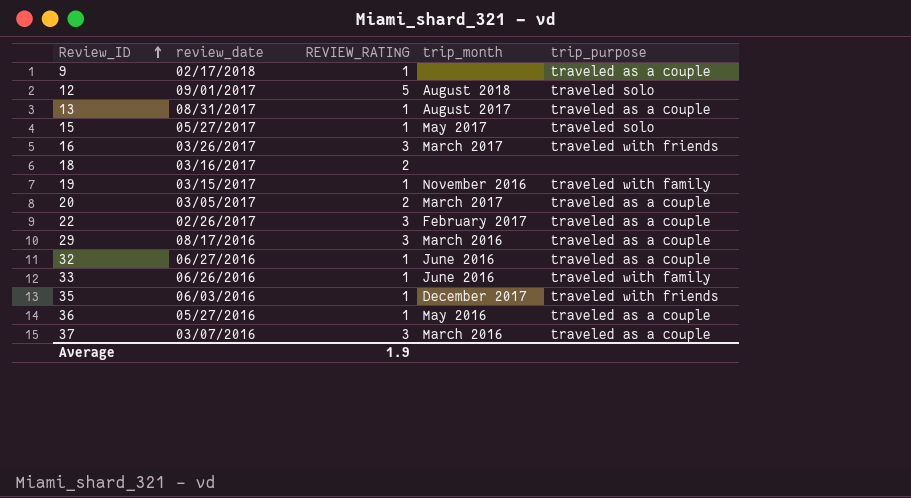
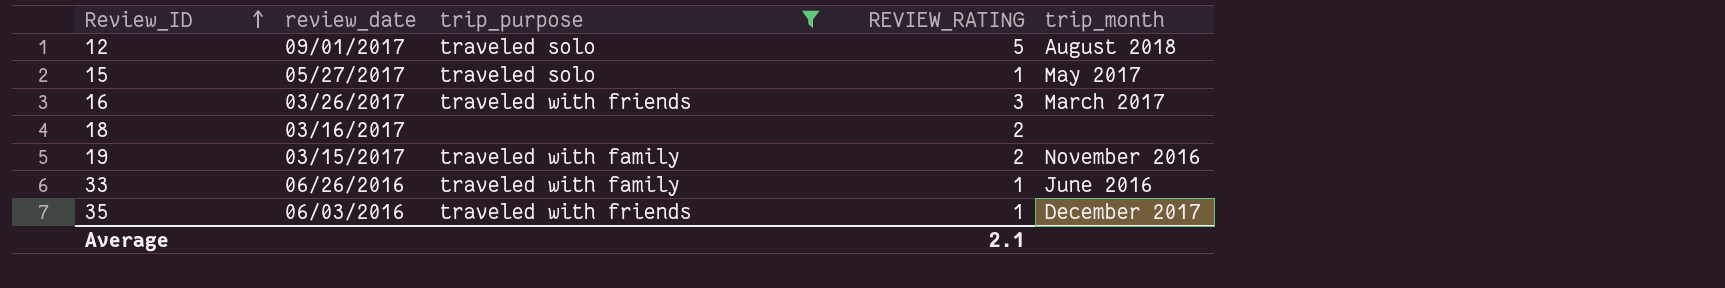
filter: none -> trip_purpose != traveled as a couple
column trip_purpose | position: 5 -> 3
19 | REVIEW_RATING: 1 -> 2
Average | REVIEW_RATING: 1.9 -> 2.1

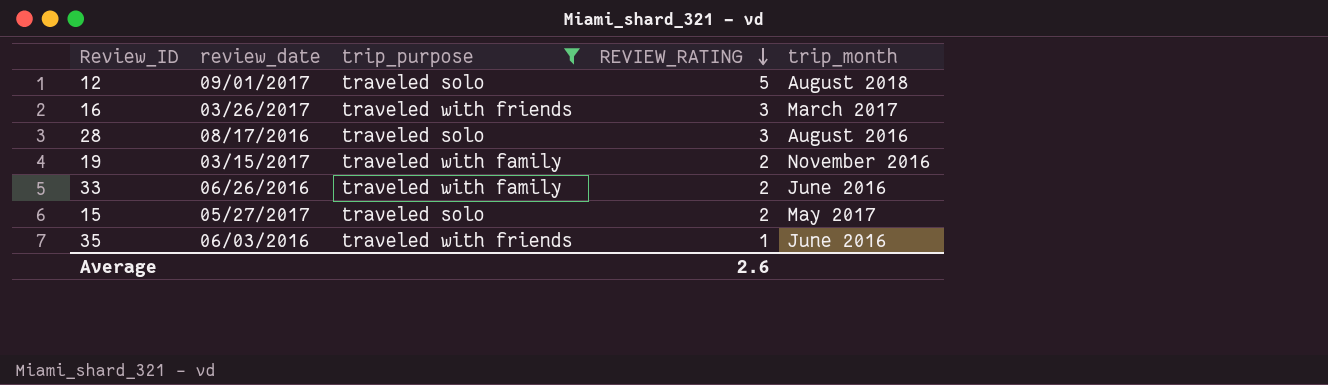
row order: Review_ID ascending -> REVIEW_RATING descending
row 18: 03/16/2017 | none | 2 | none -> none
row 28: none -> 08/17/2016 | traveled solo | 3 | August 2016
33 | REVIEW_RATING: 1 -> 2
15 | REVIEW_RATING: 1 -> 2
35 | trip_month: December 2017 -> June 2016
Average | REVIEW_RATING: 2.1 -> 2.6

